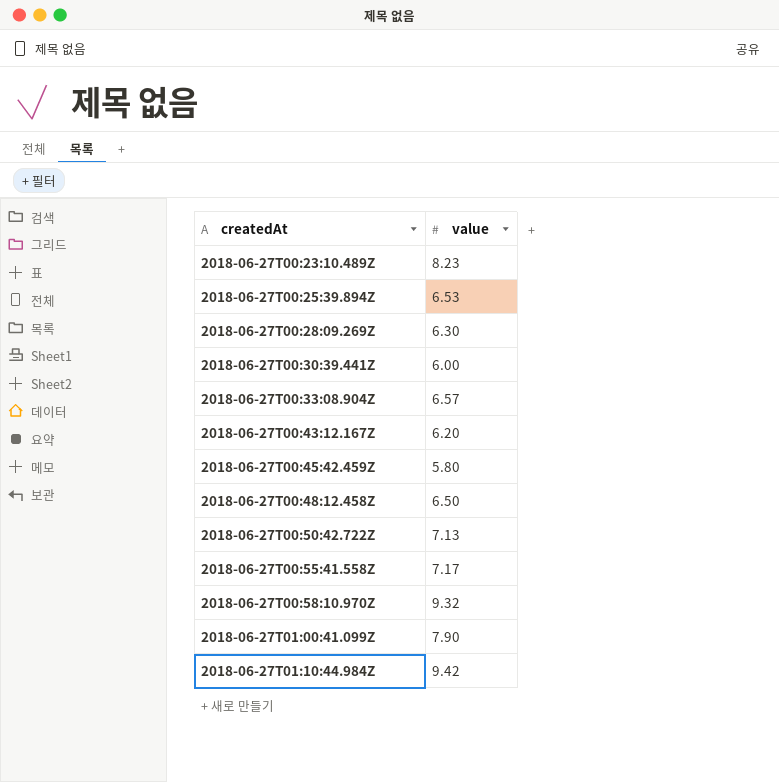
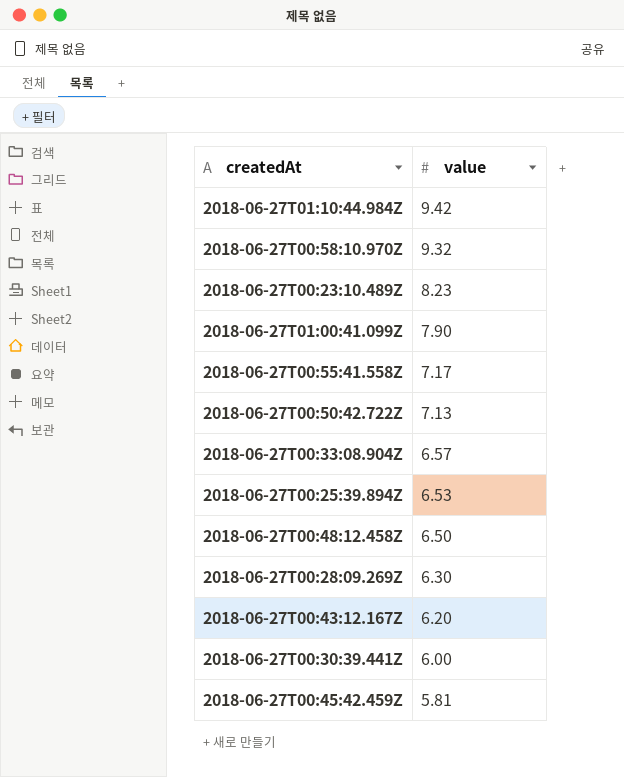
row order: createdAt ascending -> value descending
2018-06-27T00:45:42.459Z | value: 5.80 -> 5.81

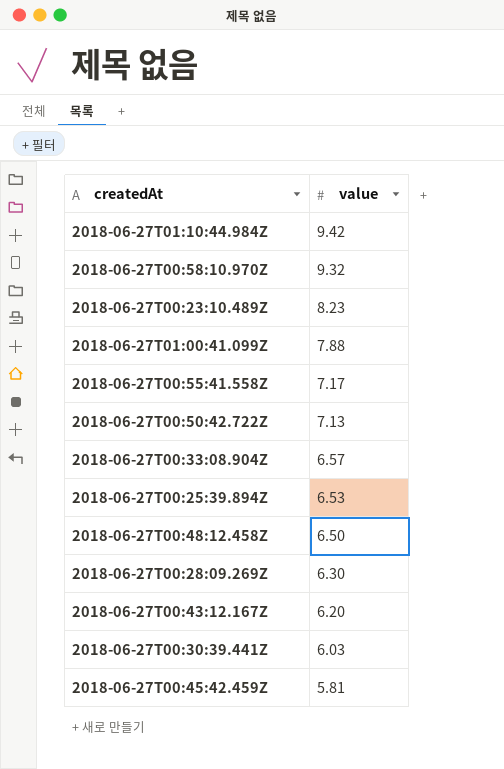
2018-06-27T01:00:41.099Z | value: 7.90 -> 7.88
2018-06-27T00:30:39.441Z | value: 6.00 -> 6.03

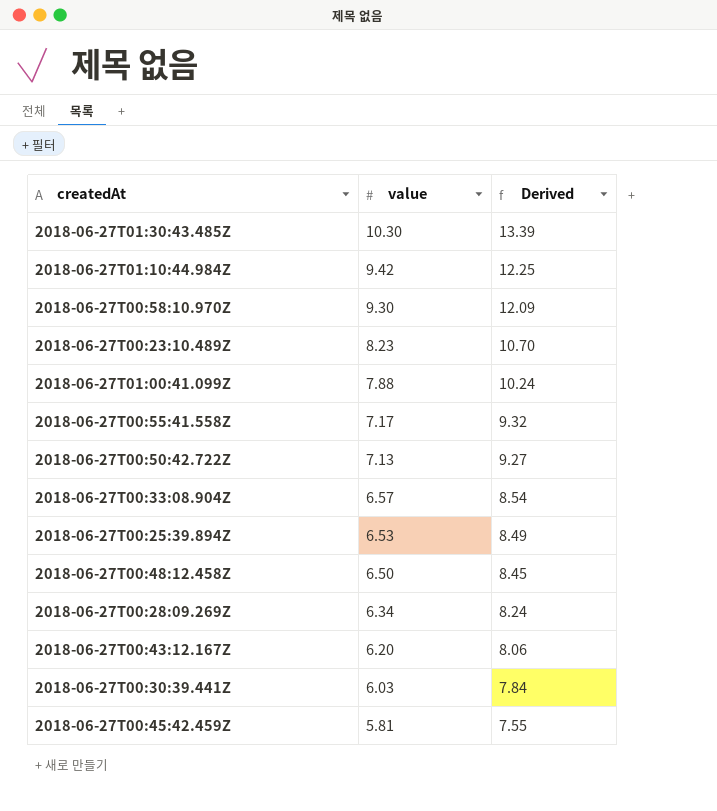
column Derived | formula: none -> [value] * 1.3
row 2018-06-27T01:30:43.485Z: none -> 10.30 | 13.39
2018-06-27T00:58:10.970Z | value: 9.32 -> 9.30
2018-06-27T00:28:09.269Z | value: 6.30 -> 6.34

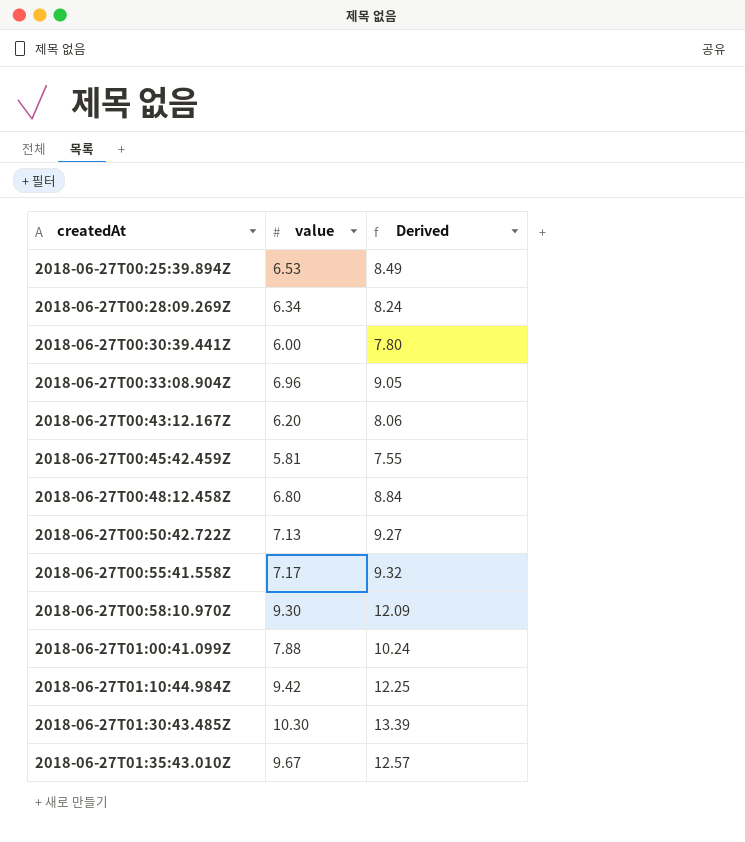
row order: value descending -> createdAt ascending
row 2018-06-27T00:23:10.489Z: 8.23 | 10.70 -> none
2018-06-27T00:30:39.441Z | value: 6.03 -> 6.00
2018-06-27T00:30:39.441Z | Derived: 7.84 -> 7.80
2018-06-27T00:33:08.904Z | value: 6.57 -> 6.96
2018-06-27T00:33:08.904Z | Derived: 8.54 -> 9.05
2018-06-27T00:48:12.458Z | value: 6.50 -> 6.80
2018-06-27T00:48:12.458Z | Derived: 8.45 -> 8.84
row 2018-06-27T01:35:43.010Z: none -> 9.67 | 12.57

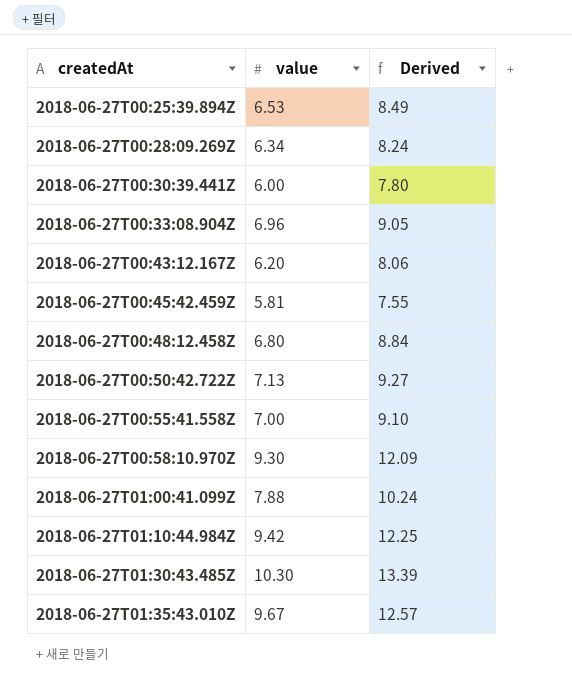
2018-06-27T00:55:41.558Z | value: 7.17 -> 7.00
2018-06-27T00:55:41.558Z | Derived: 9.32 -> 9.10

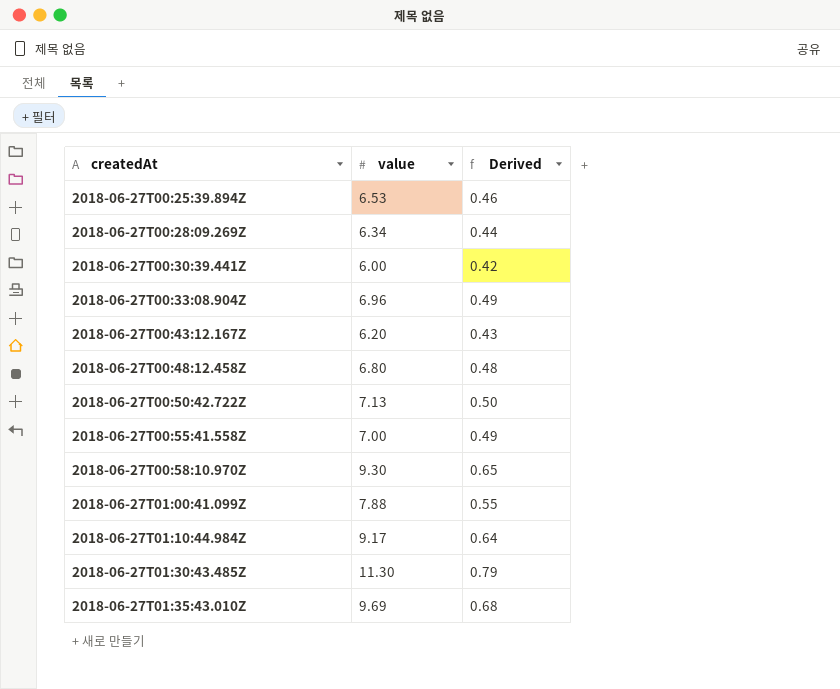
column Derived | formula: [value] * 1.3 -> [value] * 0.07
row 2018-06-27T00:45:42.459Z: 5.81 | 7.55 -> none
2018-06-27T01:10:44.984Z | value: 9.42 -> 9.17
2018-06-27T01:30:43.485Z | value: 10.30 -> 11.30
2018-06-27T01:35:43.010Z | value: 9.67 -> 9.69

